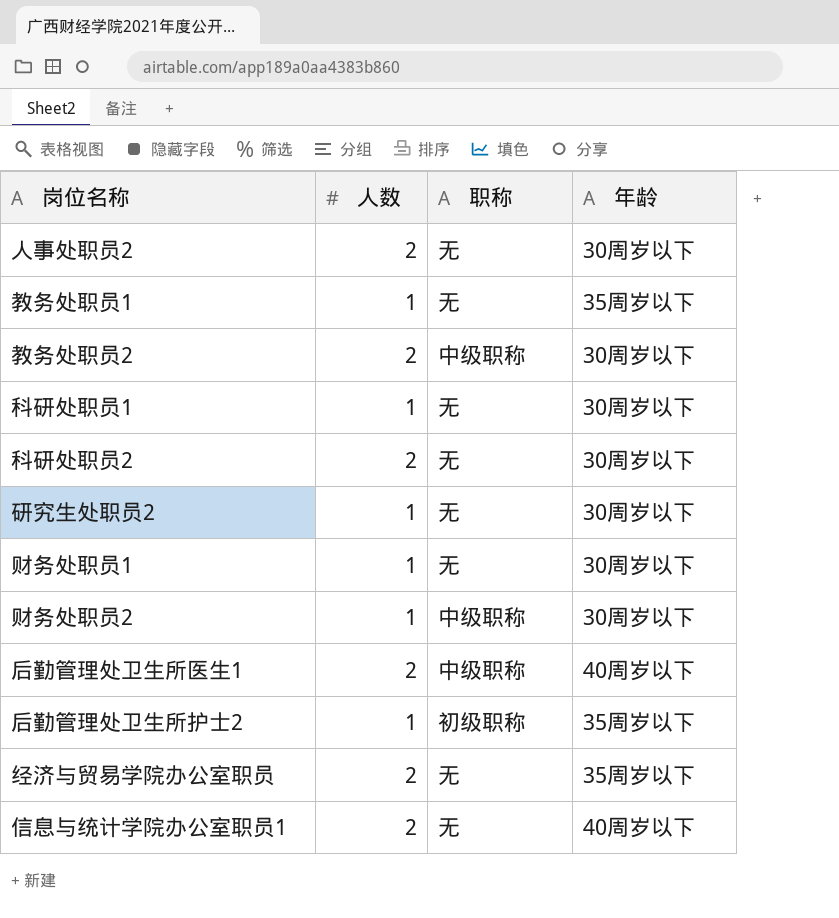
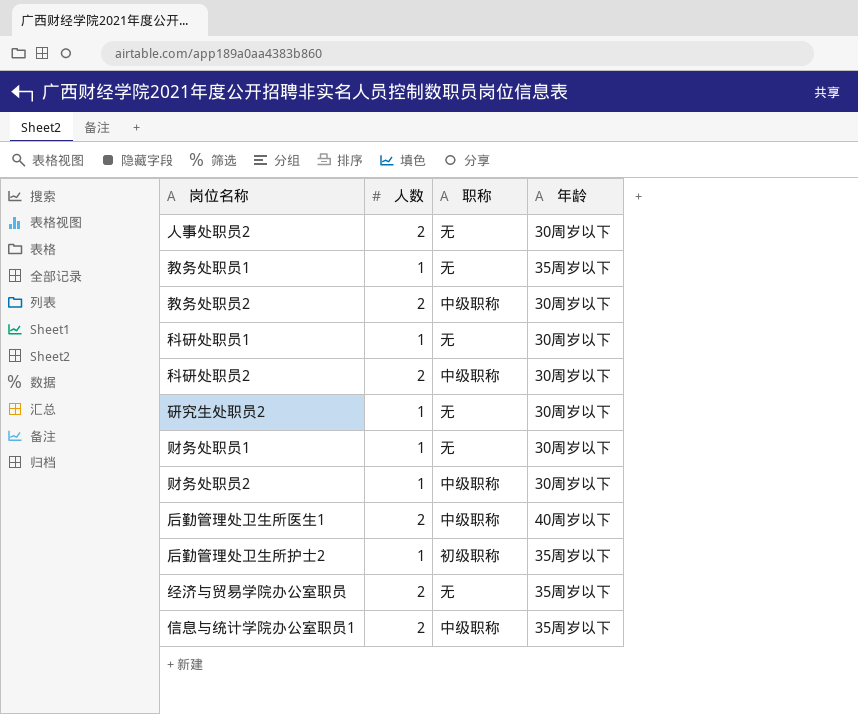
科研处职员2 | 职称: 无 -> 中级职称
信息与统计学院办公室职员1 | 职称: 无 -> 中级职称
信息与统计学院办公室职员1 | 年龄: 40周岁以下 -> 35周岁以下

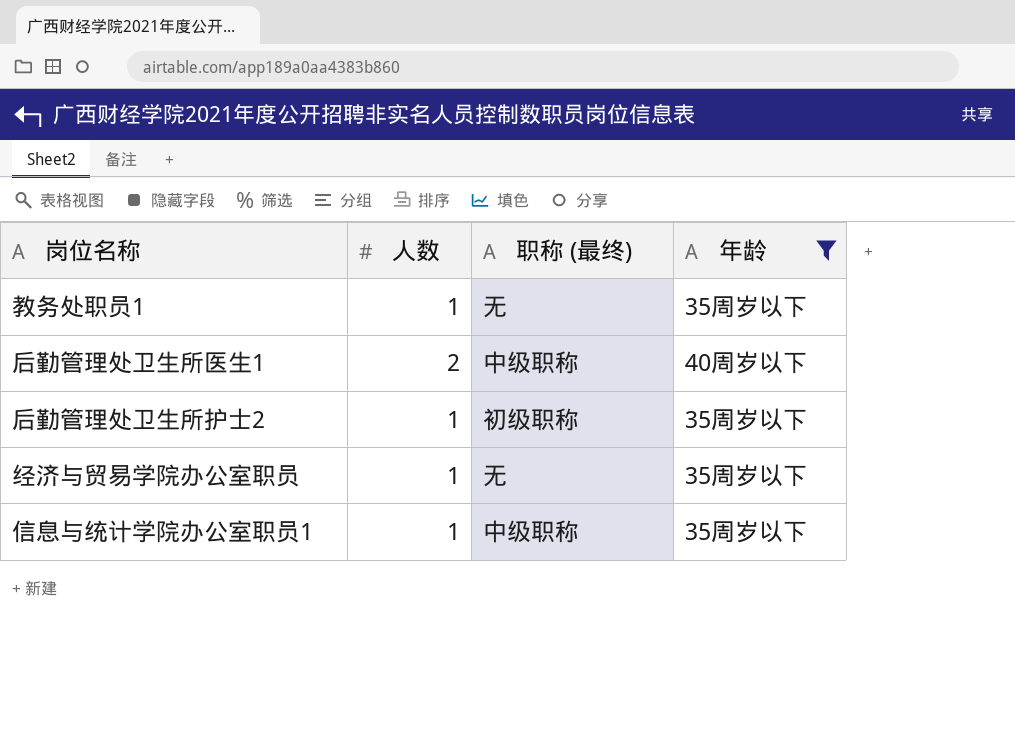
filter: none -> 年龄 != 30周岁以下
column name: 职称 -> 职称 (最终)
经济与贸易学院办公室职员 | 人数: 2 -> 1
信息与统计学院办公室职员1 | 人数: 2 -> 1

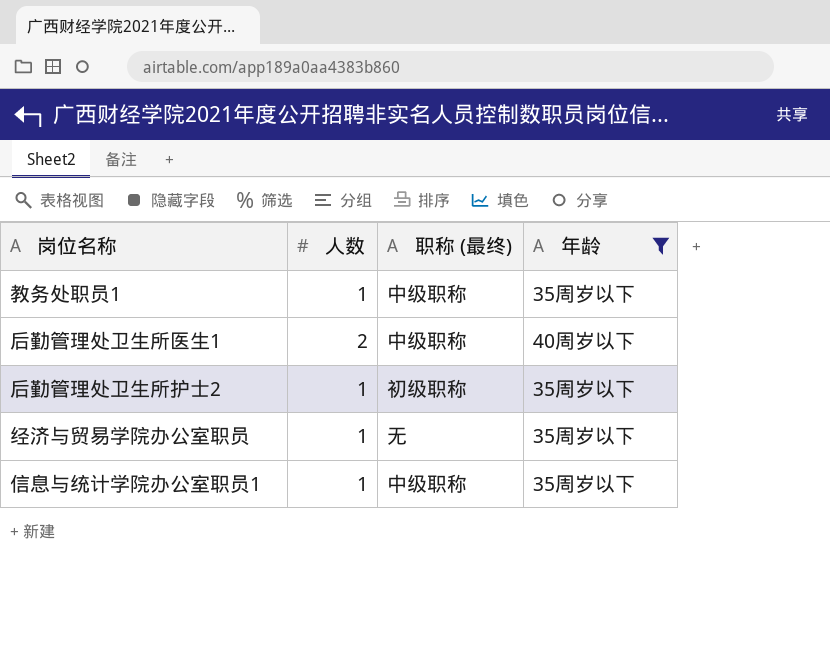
教务处职员1 | 职称 (最终): 无 -> 中级职称

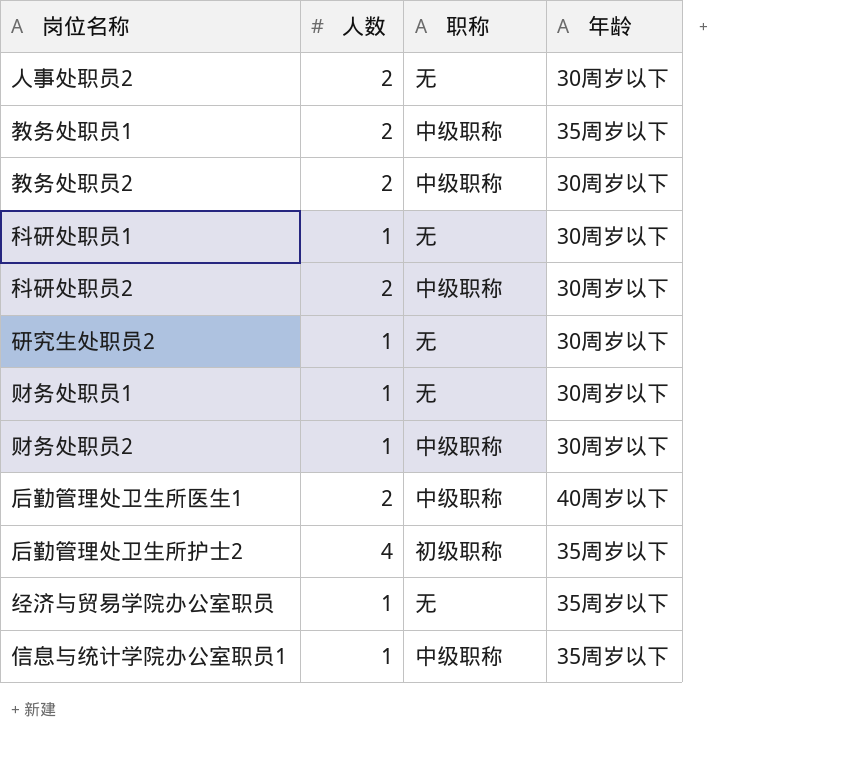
filter: 年龄 != 30周岁以下 -> none
column name: 职称 (最终) -> 职称
教务处职员1 | 人数: 1 -> 2
后勤管理处卫生所护士2 | 人数: 1 -> 4

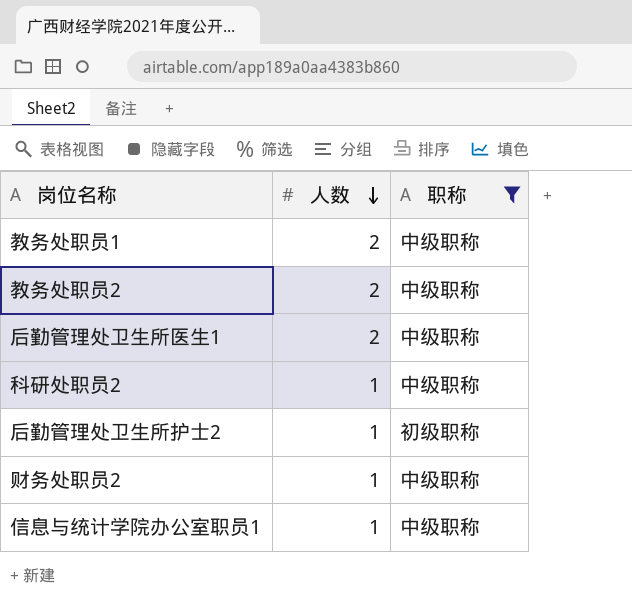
filter: none -> 职称 != 无
row order: none -> 人数 descending
column 年龄 | position: 4 -> none
科研处职员2 | 人数: 2 -> 1
后勤管理处卫生所护士2 | 人数: 4 -> 1

